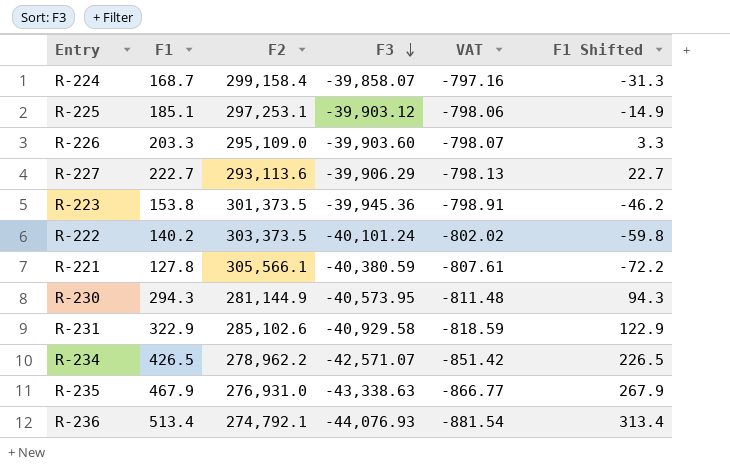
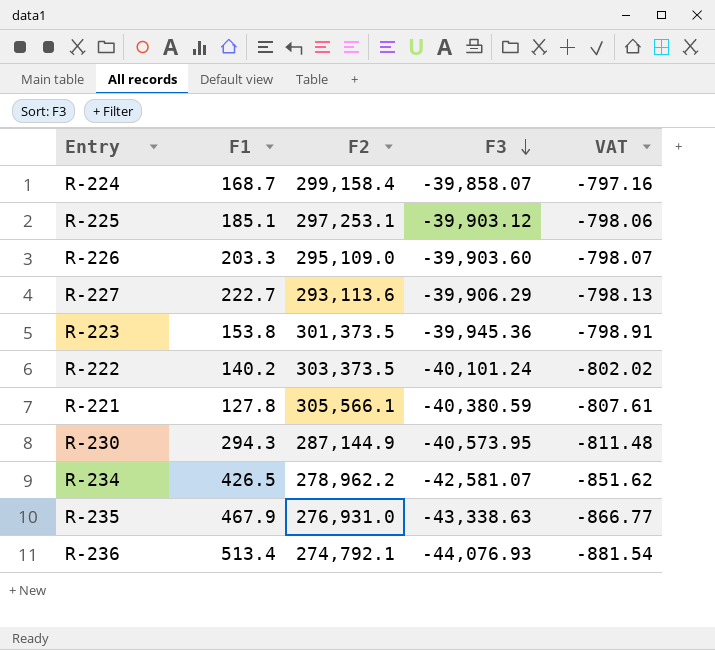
column F1 Shifted | formula: [F1] - 200 -> none
row R-231: 322.9 | 285,102.6 | -40,929.58 | -818.59 | 122.9 -> none
R-230 | F2: 281,144.9 -> 287,144.9
R-234 | F3: -42,571.07 -> -42,581.07
R-234 | VAT: -851.42 -> -851.62

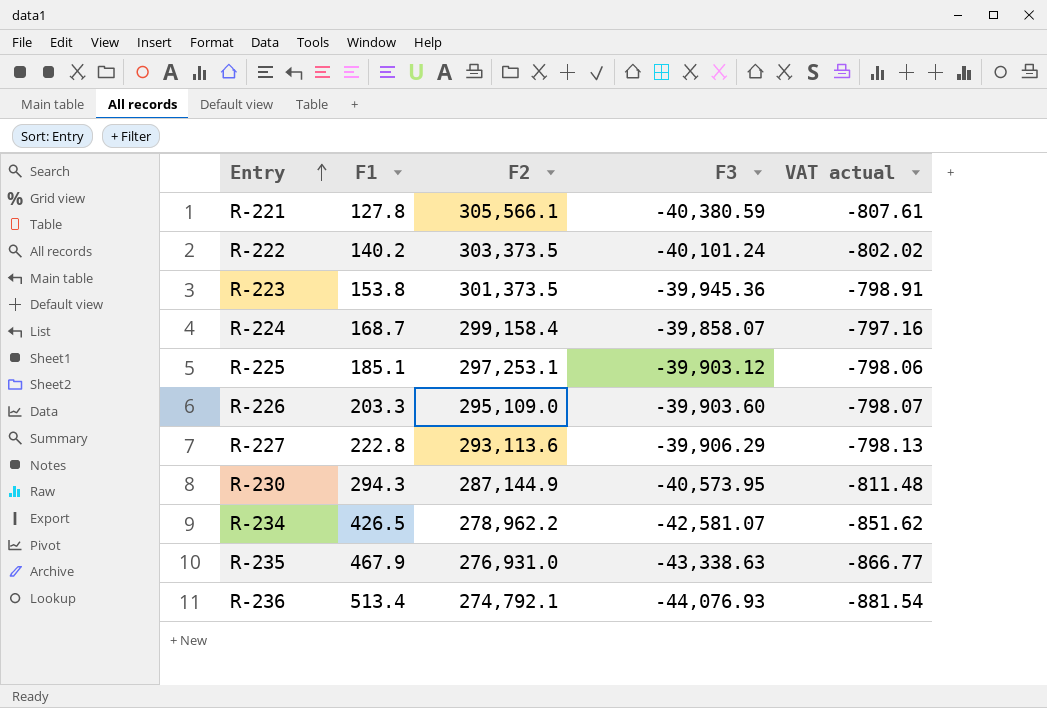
row order: F3 descending -> Entry ascending
column name: VAT -> VAT actual
R-227 | F1: 222.7 -> 222.8

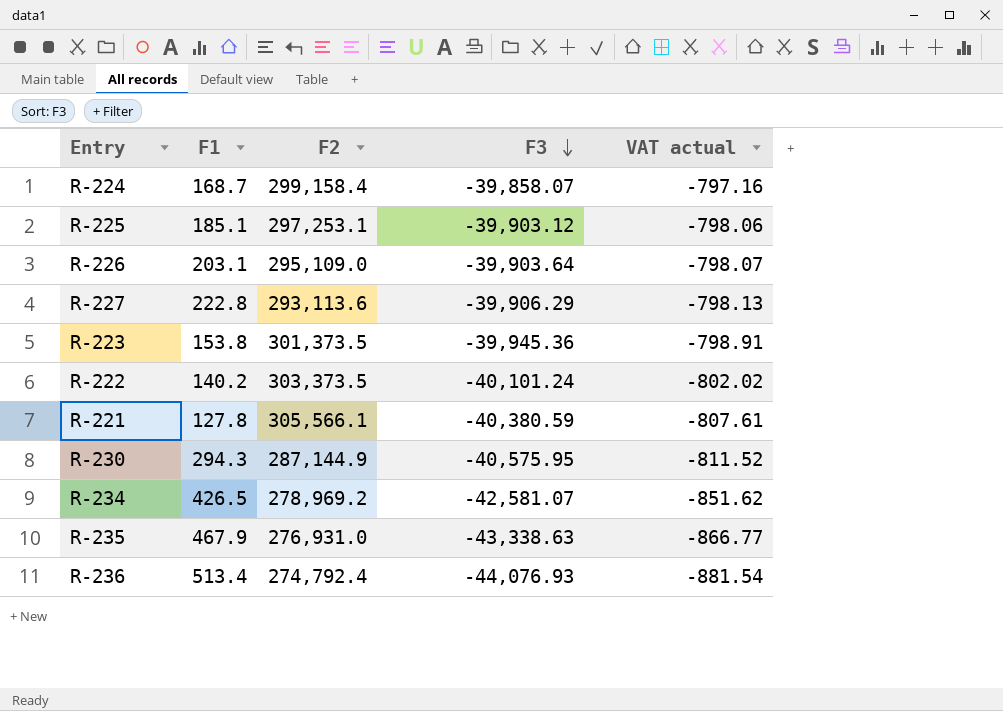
row order: Entry ascending -> F3 descending
R-226 | F1: 203.3 -> 203.1
R-226 | F3: -39,903.60 -> -39,903.64
R-230 | F3: -40,573.95 -> -40,575.95
R-230 | VAT actual: -811.48 -> -811.52
R-234 | F2: 278,962.2 -> 278,969.2
R-236 | F2: 274,792.1 -> 274,792.4

